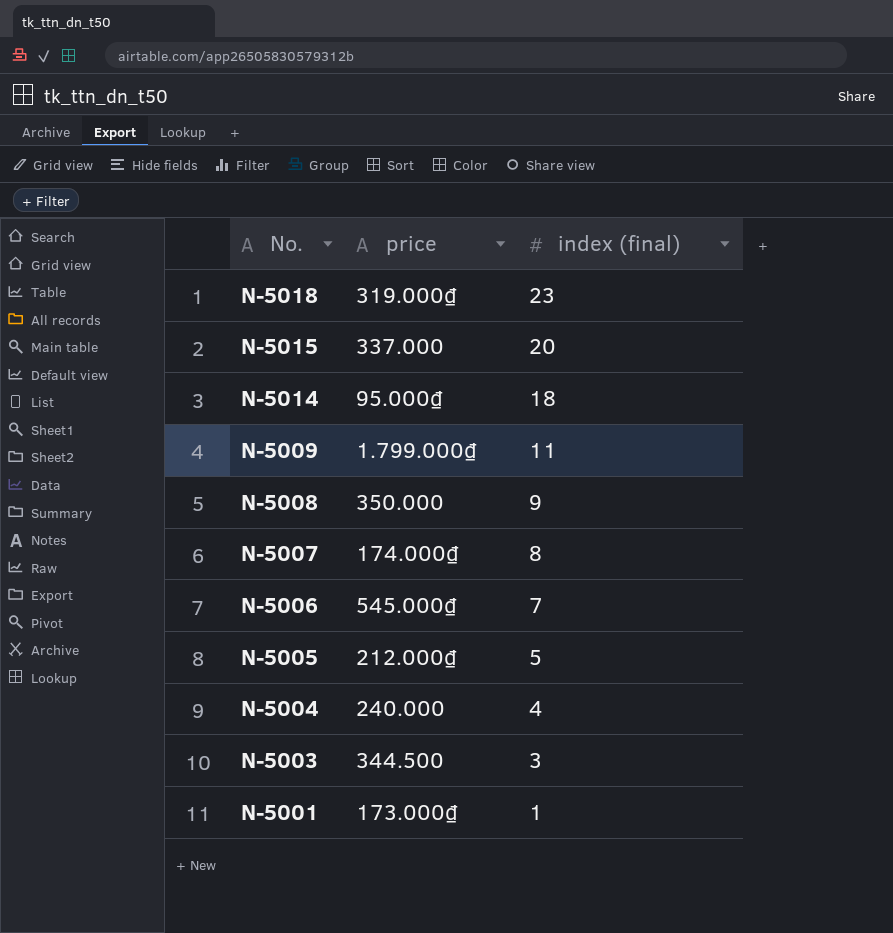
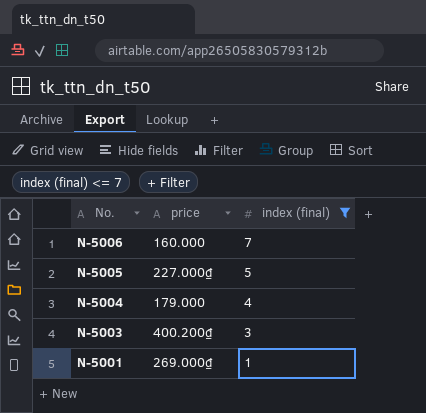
filter: none -> index (final) <= 7
N-5006 | price: 545.000₫ -> 160.000
N-5005 | price: 212.000₫ -> 227.000₫
N-5004 | price: 240.000 -> 179.000
N-5003 | price: 344.500 -> 400.200₫
N-5001 | price: 173.000₫ -> 269.000₫

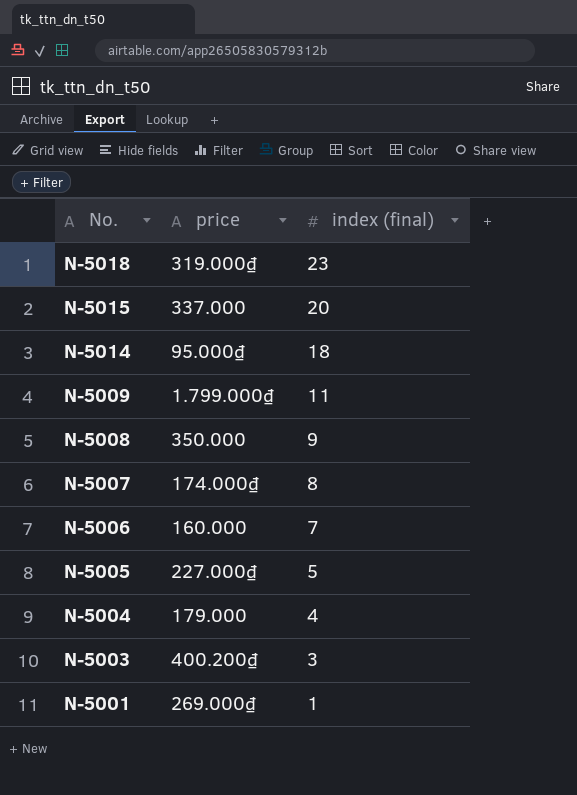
filter: index (final) <= 7 -> none

